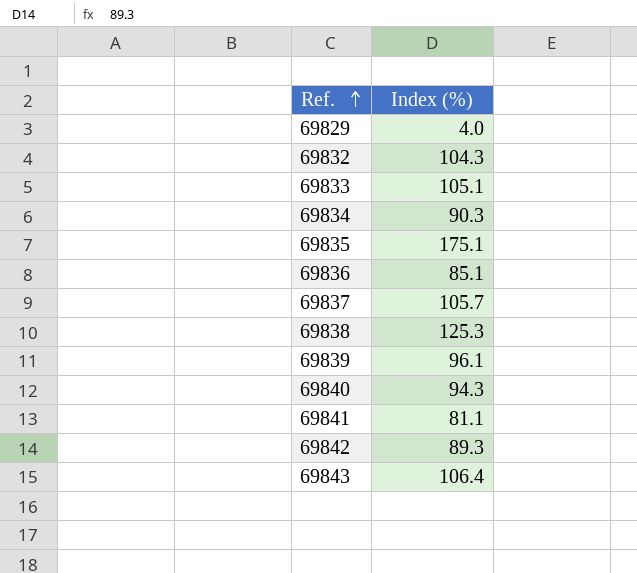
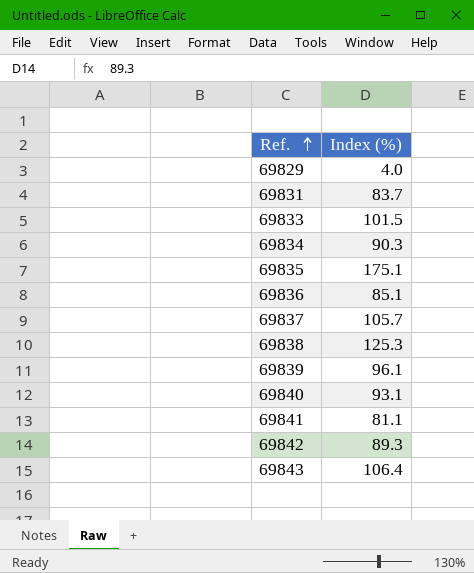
row 69832: 104.3 -> none
row 69831: none -> 83.7
69833 | Index (%): 105.1 -> 101.5
69840 | Index (%): 94.3 -> 93.1

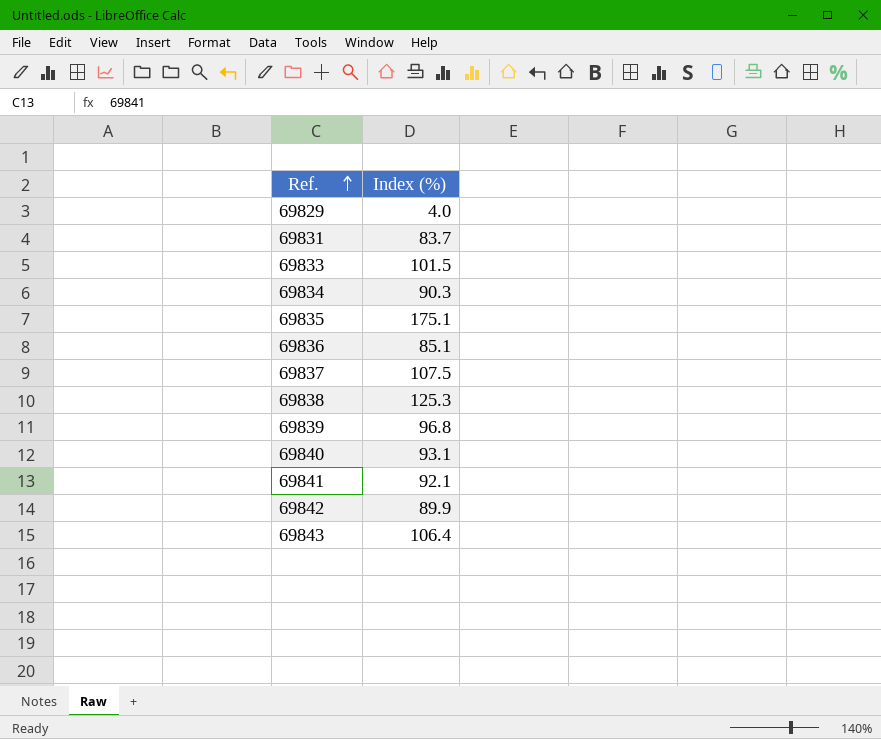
69837 | Index (%): 105.7 -> 107.5
69839 | Index (%): 96.1 -> 96.8
69841 | Index (%): 81.1 -> 92.1
69842 | Index (%): 89.3 -> 89.9

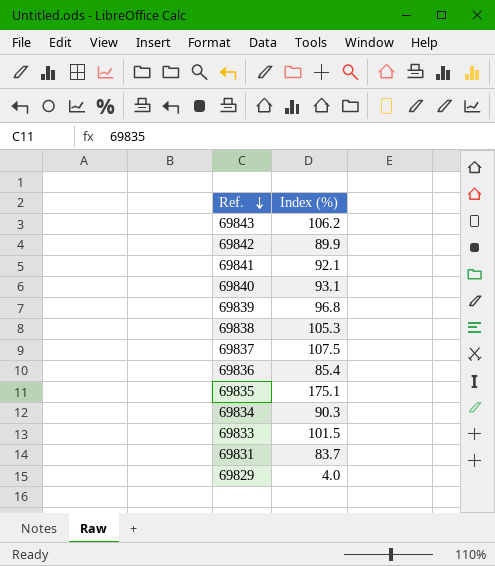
row order: Ref. ascending -> Ref. descending
69843 | Index (%): 106.4 -> 106.2
69838 | Index (%): 125.3 -> 105.3
69836 | Index (%): 85.1 -> 85.4

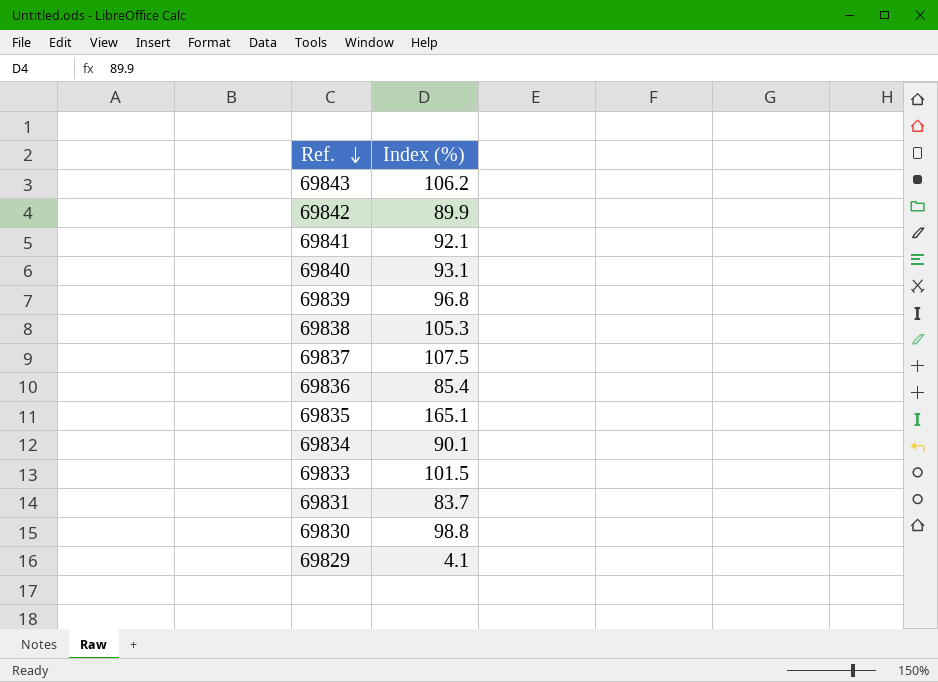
69835 | Index (%): 175.1 -> 165.1
69834 | Index (%): 90.3 -> 90.1
row 69830: none -> 98.8
69829 | Index (%): 4.0 -> 4.1

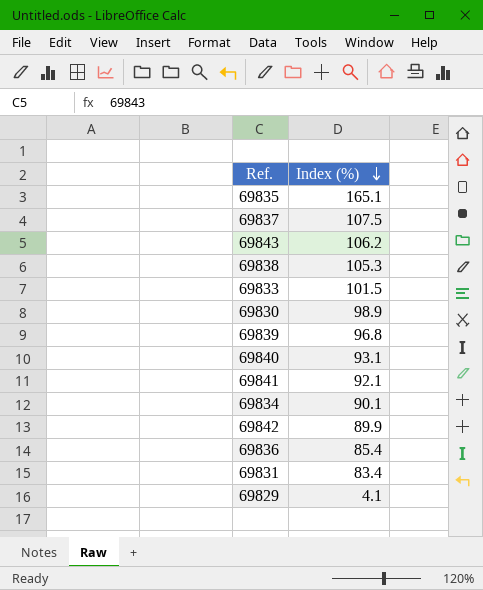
row order: Ref. descending -> Index (%) descending
69830 | Index (%): 98.8 -> 98.9
69831 | Index (%): 83.7 -> 83.4

